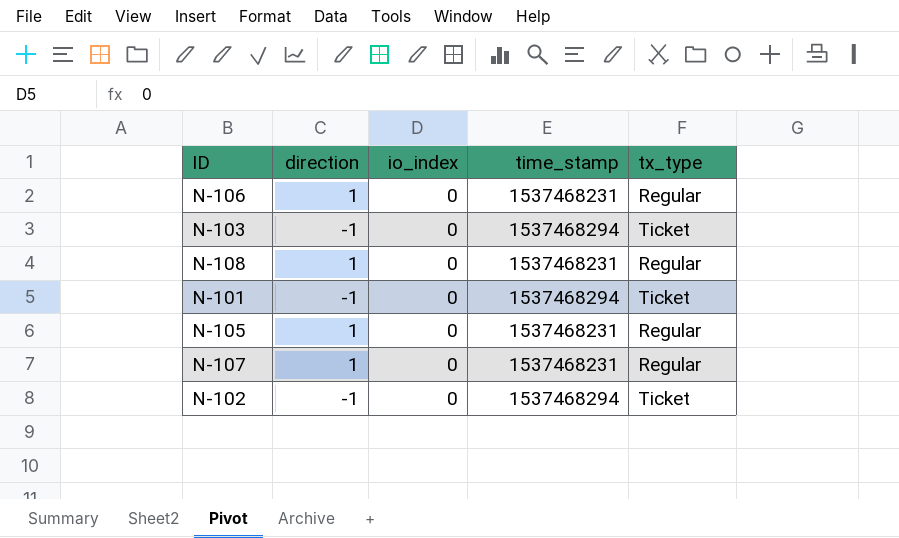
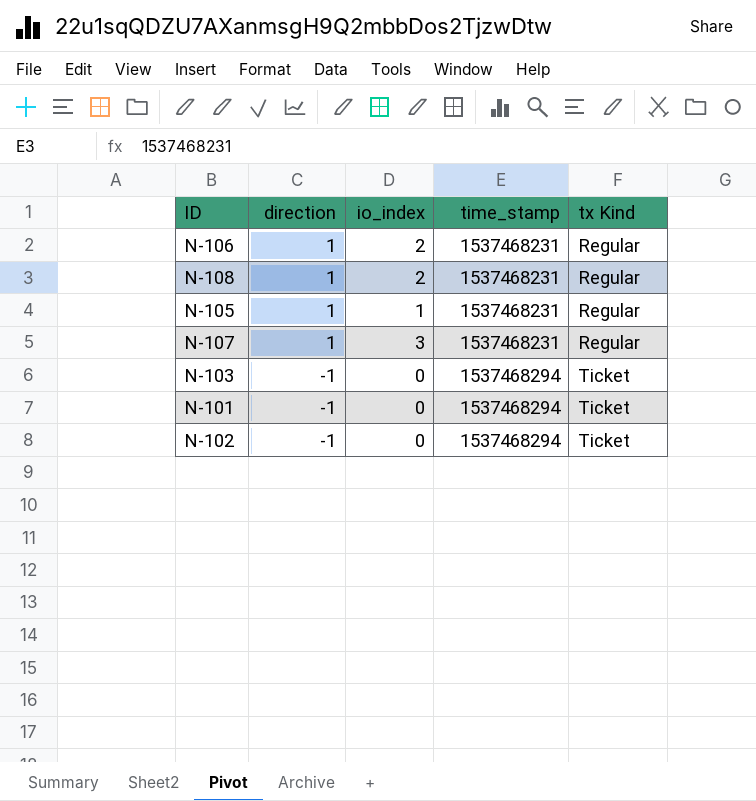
row order: none -> direction descending
column name: tx_type -> tx Kind
N-106 | io_index: 0 -> 2
N-108 | io_index: 0 -> 2
N-105 | io_index: 0 -> 1
N-107 | io_index: 0 -> 3

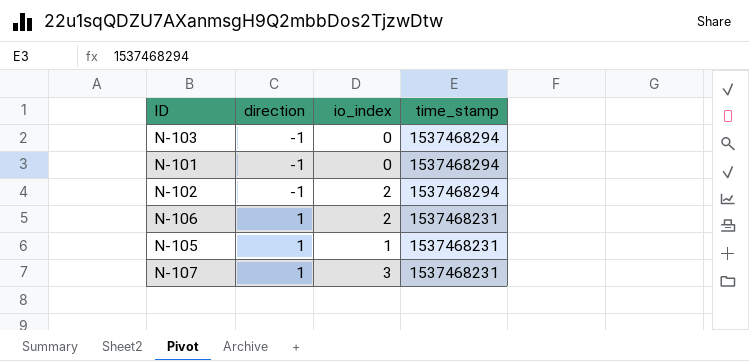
row order: direction descending -> direction ascending
column tx Kind | position: 5 -> none
row N-108: 1 | 2 | 1537468231 | Regular -> none
N-102 | io_index: 0 -> 2

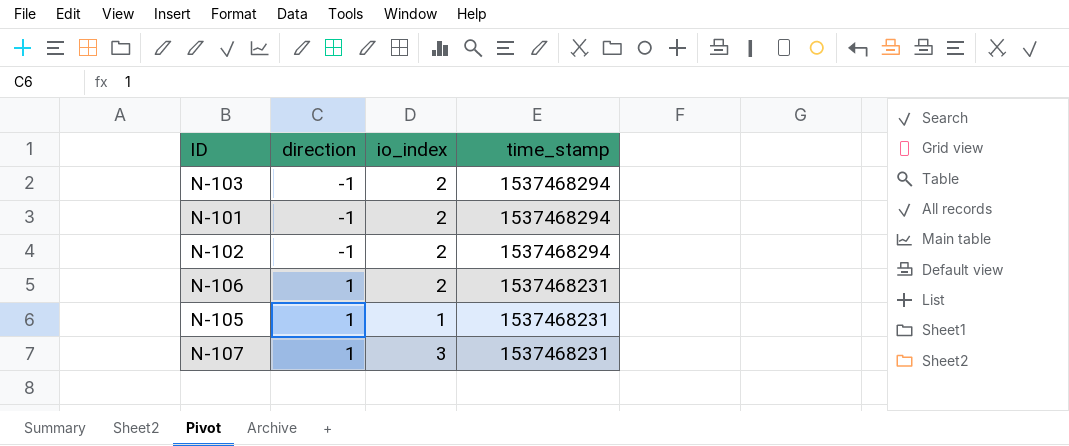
N-103 | io_index: 0 -> 2
N-101 | io_index: 0 -> 2

